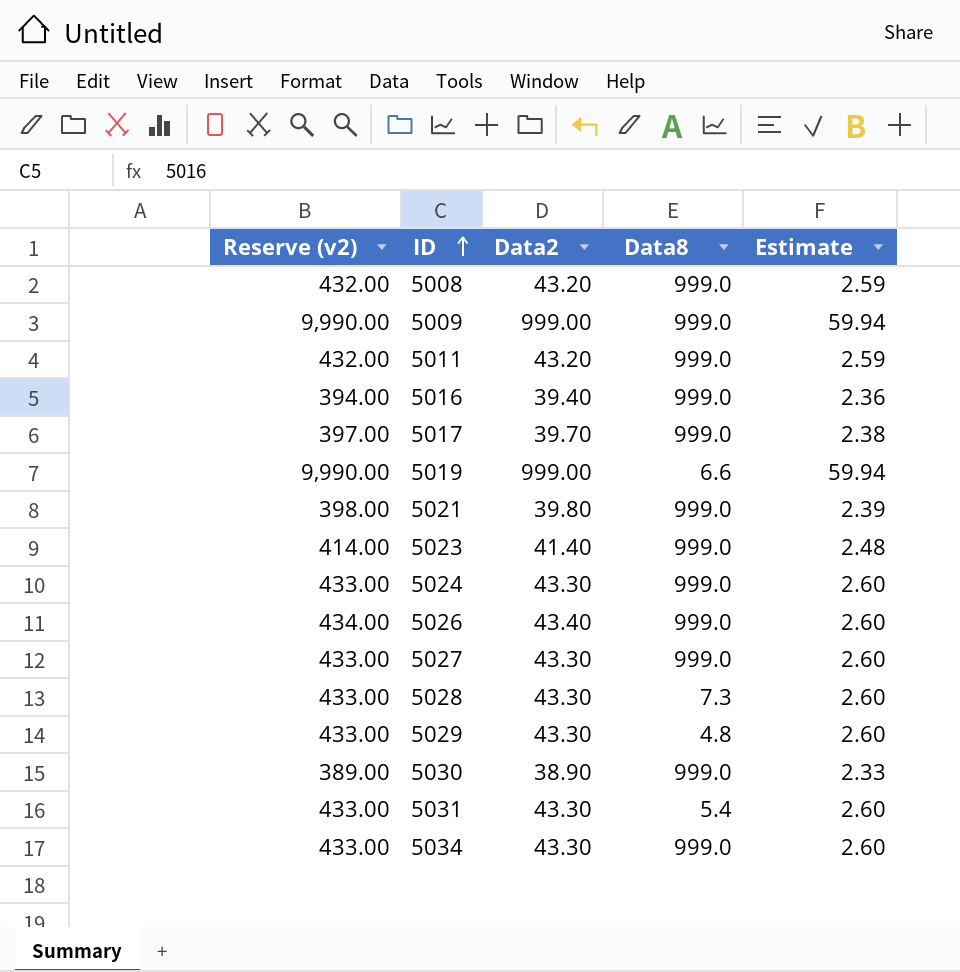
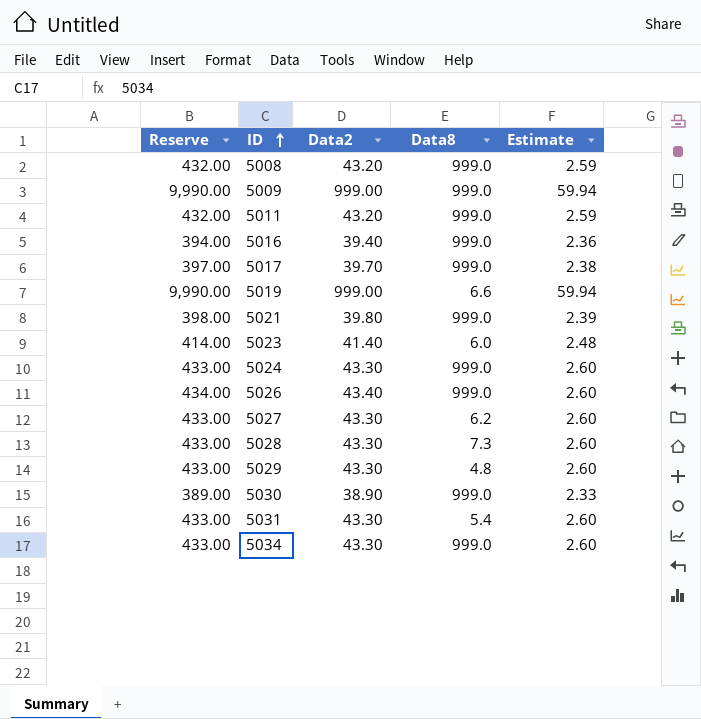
column name: Reserve (v2) -> Reserve
5023 | Data8: 999.0 -> 6.0
5027 | Data8: 999.0 -> 6.2

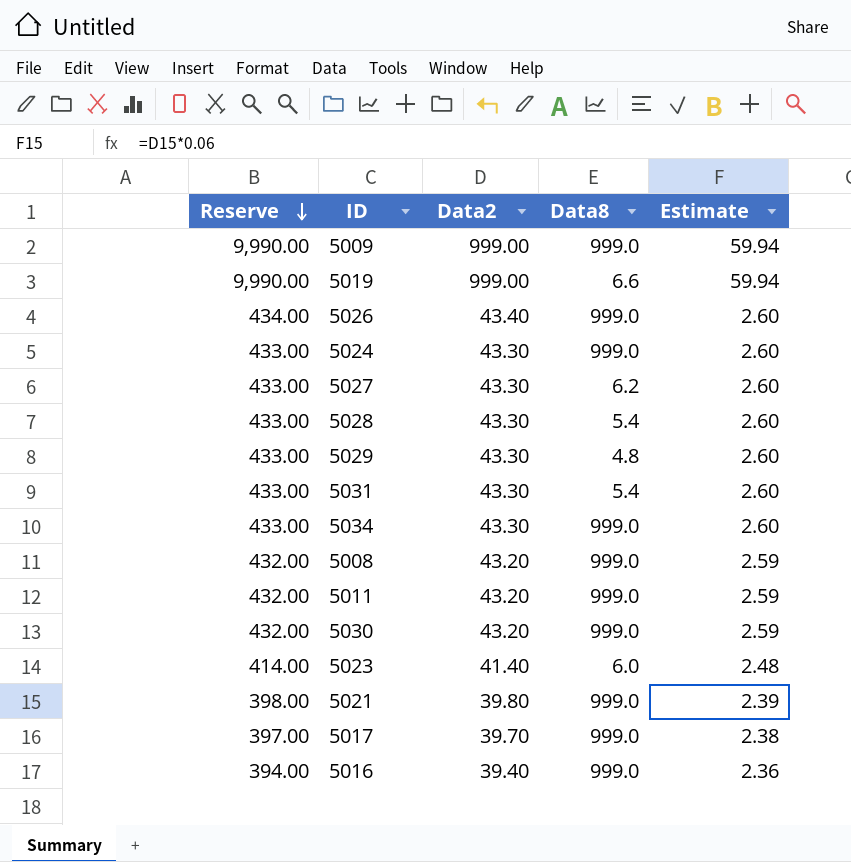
row order: ID ascending -> Reserve descending
5028 | Data8: 7.3 -> 5.4
5030 | Reserve: 389.00 -> 432.00
5030 | Data2: 38.90 -> 43.20
5030 | Estimate: 2.33 -> 2.59

